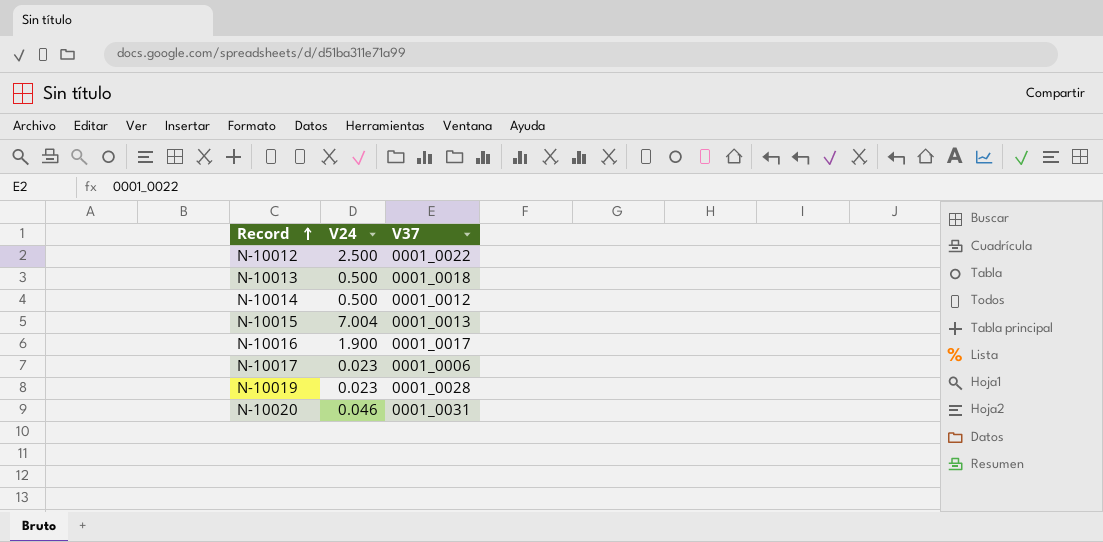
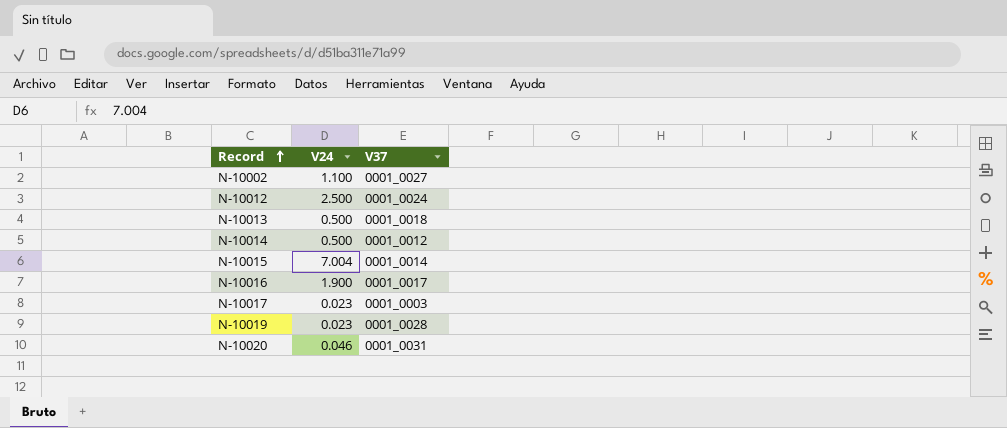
row N-10002: none -> 1.100 | 0001_0027
N-10012 | V37: 0001_0022 -> 0001_0024
N-10015 | V37: 0001_0013 -> 0001_0014
N-10017 | V37: 0001_0006 -> 0001_0003

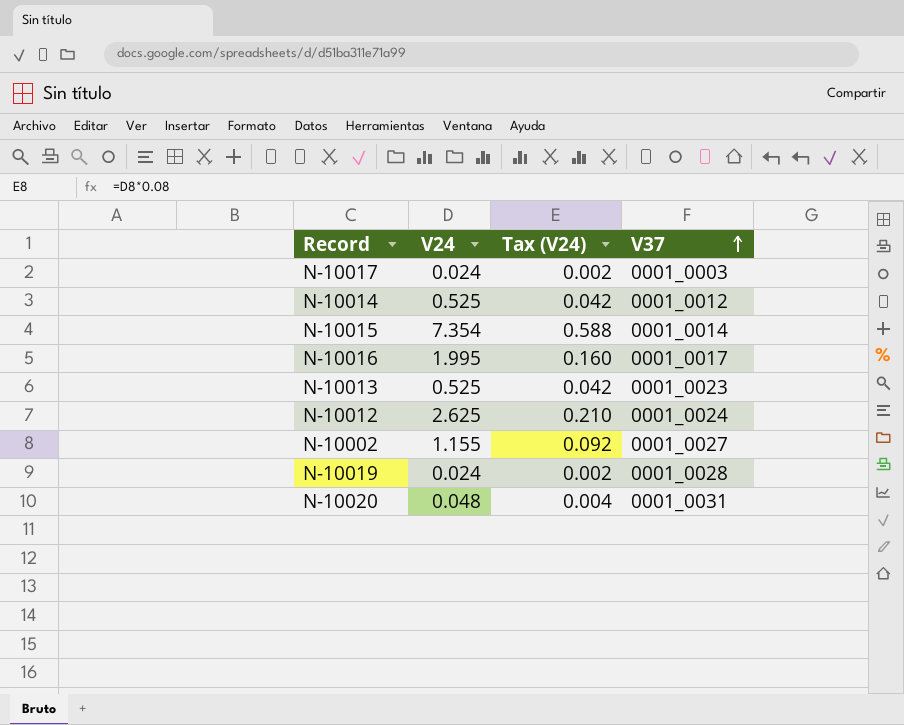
row order: Record ascending -> V37 ascending
column Tax (V24) | formula: none -> [V24] * 0.08
N-10017 | V24: 0.023 -> 0.024
N-10014 | V24: 0.500 -> 0.525
N-10015 | V24: 7.004 -> 7.354
N-10016 | V24: 1.900 -> 1.995
N-10013 | V24: 0.500 -> 0.525
N-10013 | V37: 0001_0018 -> 0001_0023
N-10012 | V24: 2.500 -> 2.625
N-10002 | V24: 1.100 -> 1.155
N-10019 | V24: 0.023 -> 0.024
N-10020 | V24: 0.046 -> 0.048

